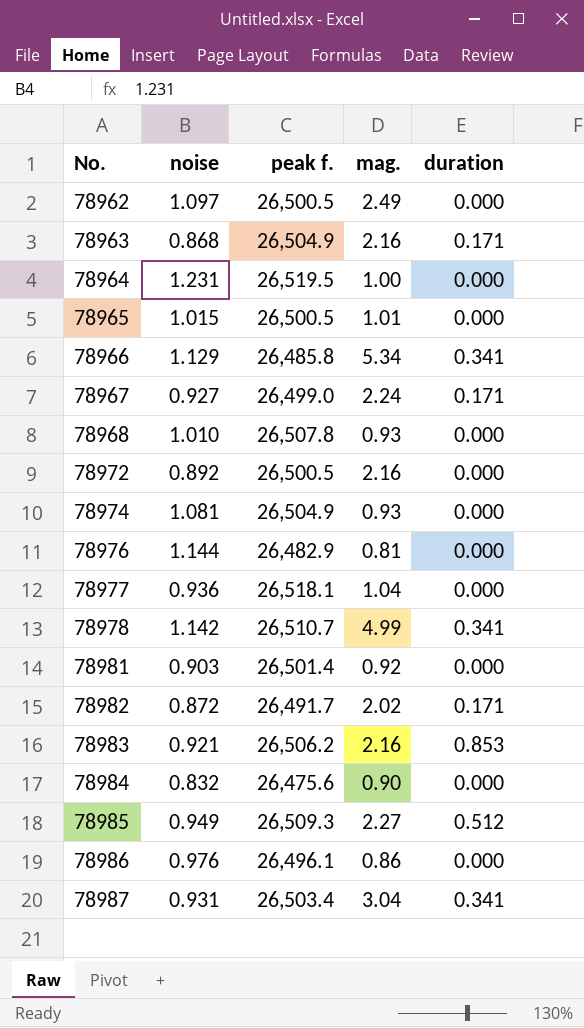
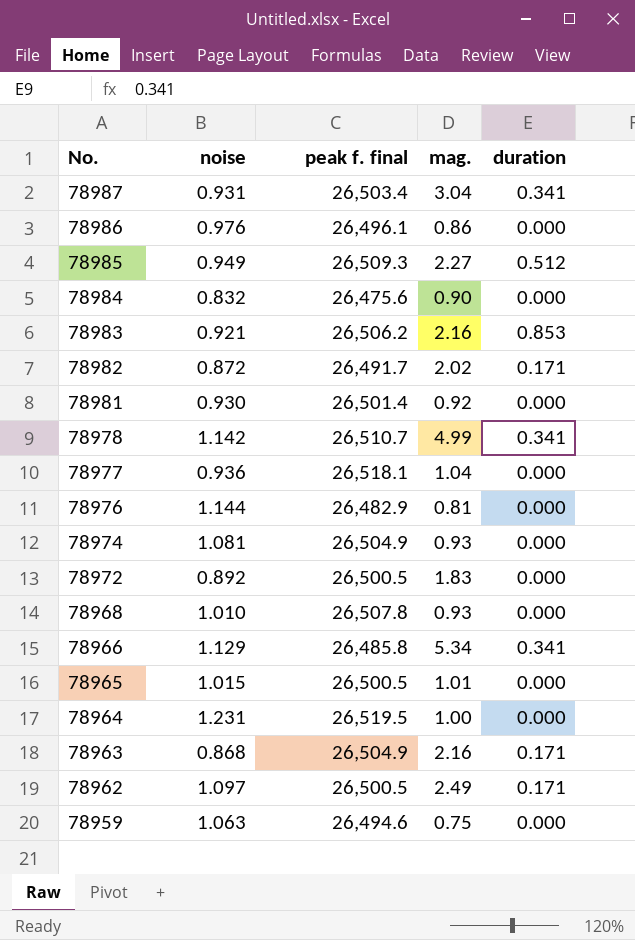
row order: No. ascending -> No. descending
column name: peak f. -> peak f. final
row 78967: 0.927 | 26,499.0 | 2.24 | 0.171 -> none
78981 | noise: 0.903 -> 0.930
78972 | mag.: 2.16 -> 1.83
78962 | duration: 0.000 -> 0.171
row 78959: none -> 1.063 | 26,494.6 | 0.75 | 0.000

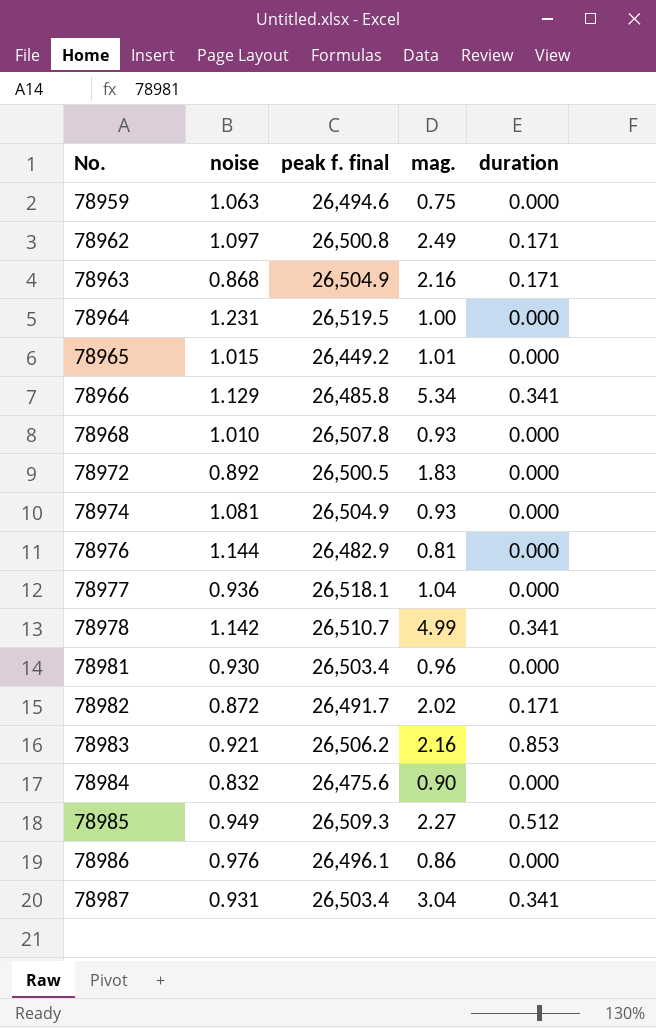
row order: No. descending -> No. ascending
78962 | peak f. final: 26,500.5 -> 26,500.8
78965 | peak f. final: 26,500.5 -> 26,449.2
78981 | peak f. final: 26,501.4 -> 26,503.4
78981 | mag.: 0.92 -> 0.96

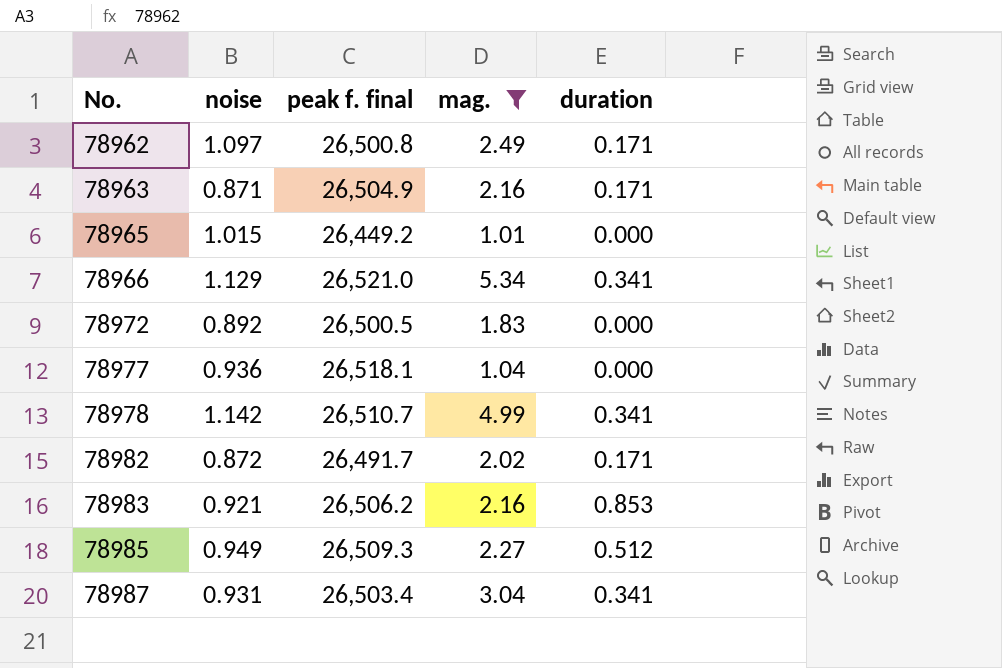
filter: none -> mag. >= 1.01
78963 | noise: 0.868 -> 0.871
78966 | peak f. final: 26,485.8 -> 26,521.0

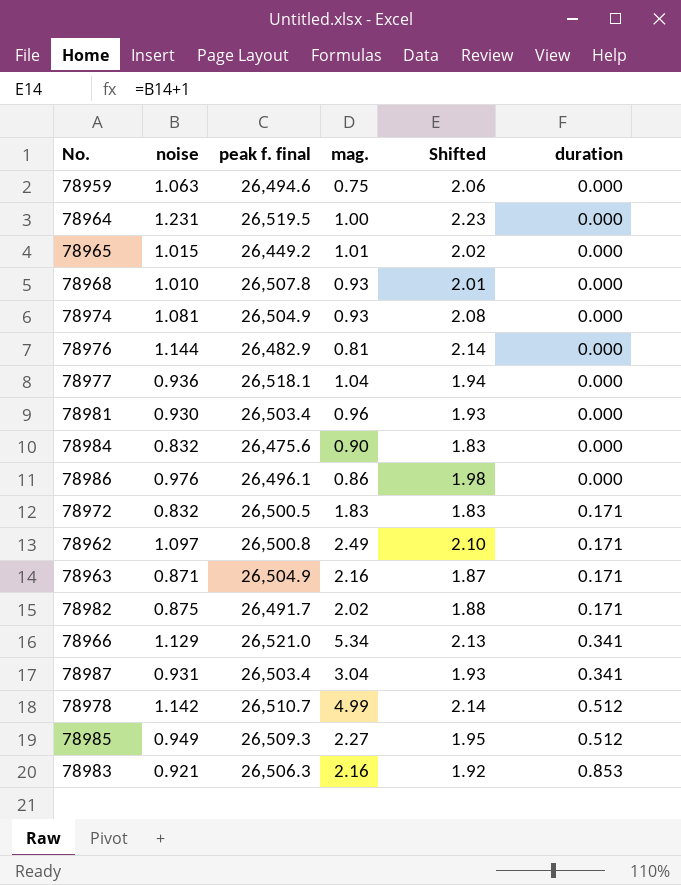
filter: mag. >= 1.01 -> none
row order: No. ascending -> duration ascending
column Shifted | formula: none -> [noise] + 1
78972 | noise: 0.892 -> 0.832
78972 | duration: 0.000 -> 0.171
78982 | noise: 0.872 -> 0.875
78978 | duration: 0.341 -> 0.512
78983 | peak f. final: 26,506.2 -> 26,506.3

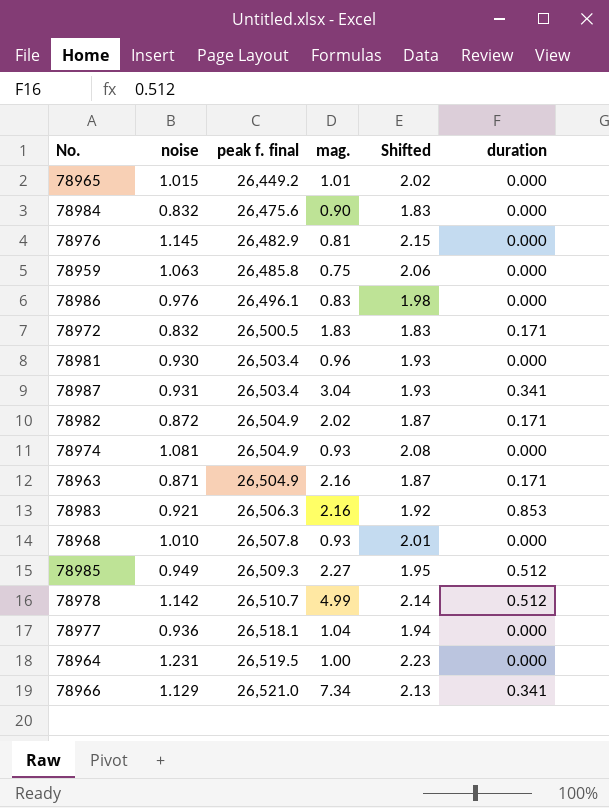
row order: duration ascending -> peak f. final ascending
row 78962: 1.097 | 26,500.8 | 2.49 | 2.10 | 0.171 -> none
78976 | noise: 1.144 -> 1.145
78976 | Shifted: 2.14 -> 2.15
78959 | peak f. final: 26,494.6 -> 26,485.8
78986 | mag.: 0.86 -> 0.83
78982 | noise: 0.875 -> 0.872
78982 | peak f. final: 26,491.7 -> 26,504.9
78982 | Shifted: 1.88 -> 1.87
78966 | mag.: 5.34 -> 7.34

